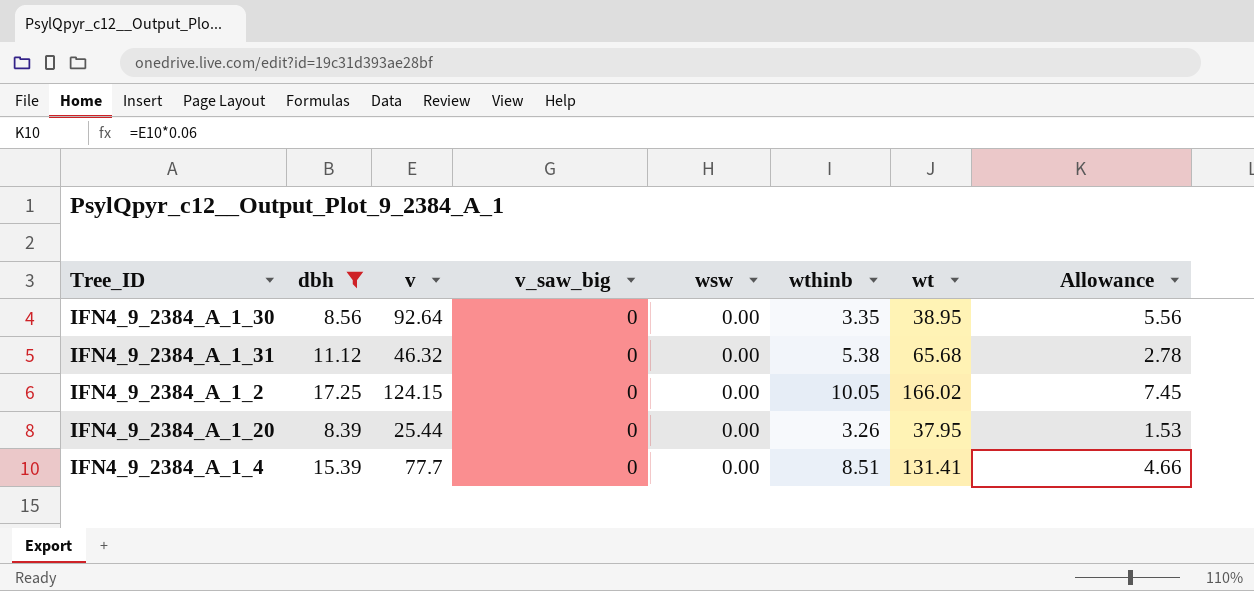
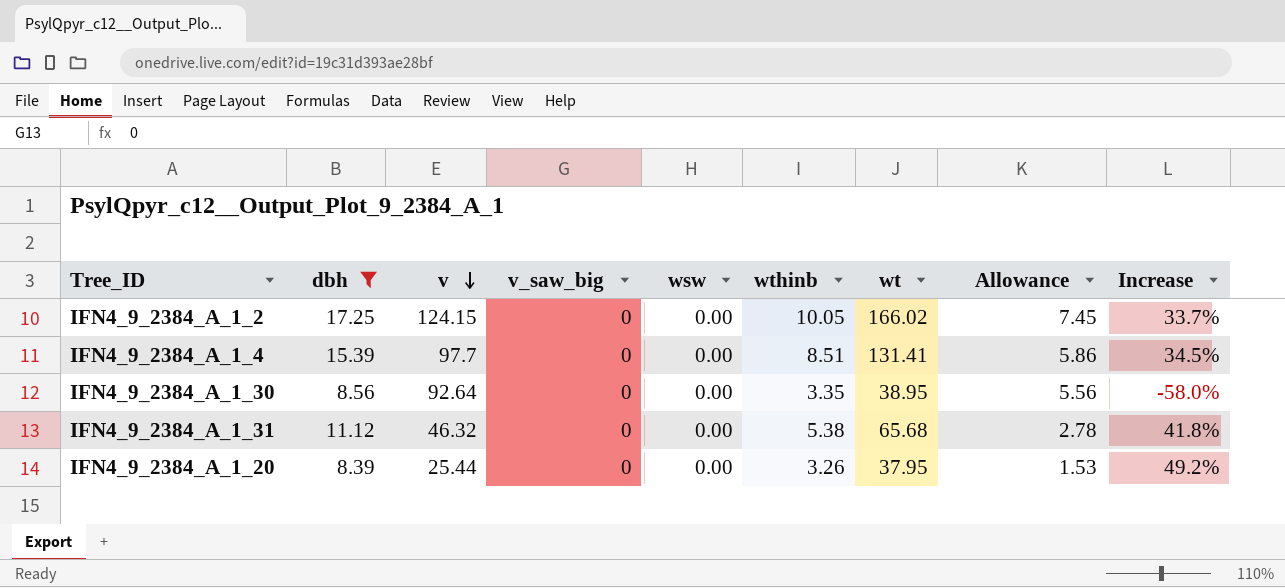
row order: none -> v descending
column Increase | formula: none -> ([wt] - [v]) / [v]
IFN4_9_2384_A_1_4 | v: 77.7 -> 97.7
IFN4_9_2384_A_1_4 | Allowance: 4.66 -> 5.86

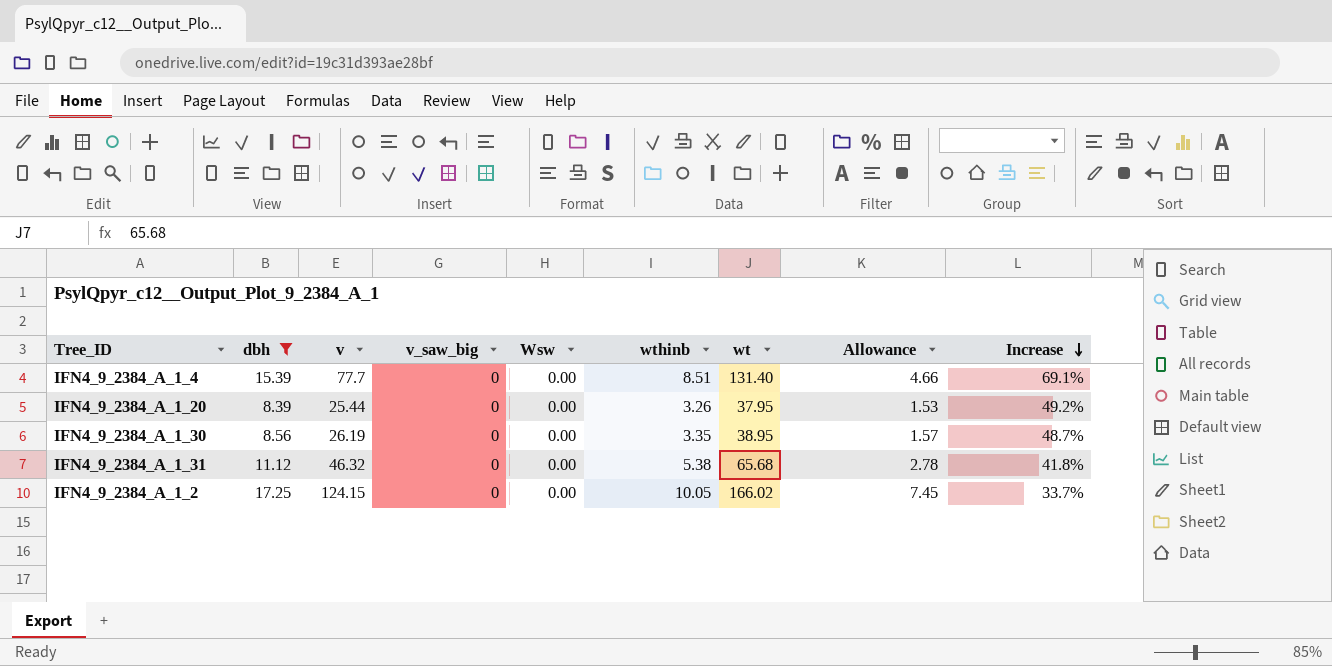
row order: v descending -> Increase descending
column name: wsw -> Wsw
IFN4_9_2384_A_1_4 | v: 97.7 -> 77.7
IFN4_9_2384_A_1_4 | wt: 131.41 -> 131.40
IFN4_9_2384_A_1_4 | Allowance: 5.86 -> 4.66
IFN4_9_2384_A_1_4 | Increase: 34.5% -> 69.1%
IFN4_9_2384_A_1_30 | v: 92.64 -> 26.19
IFN4_9_2384_A_1_30 | Allowance: 5.56 -> 1.57
IFN4_9_2384_A_1_30 | Increase: -58.0% -> 48.7%

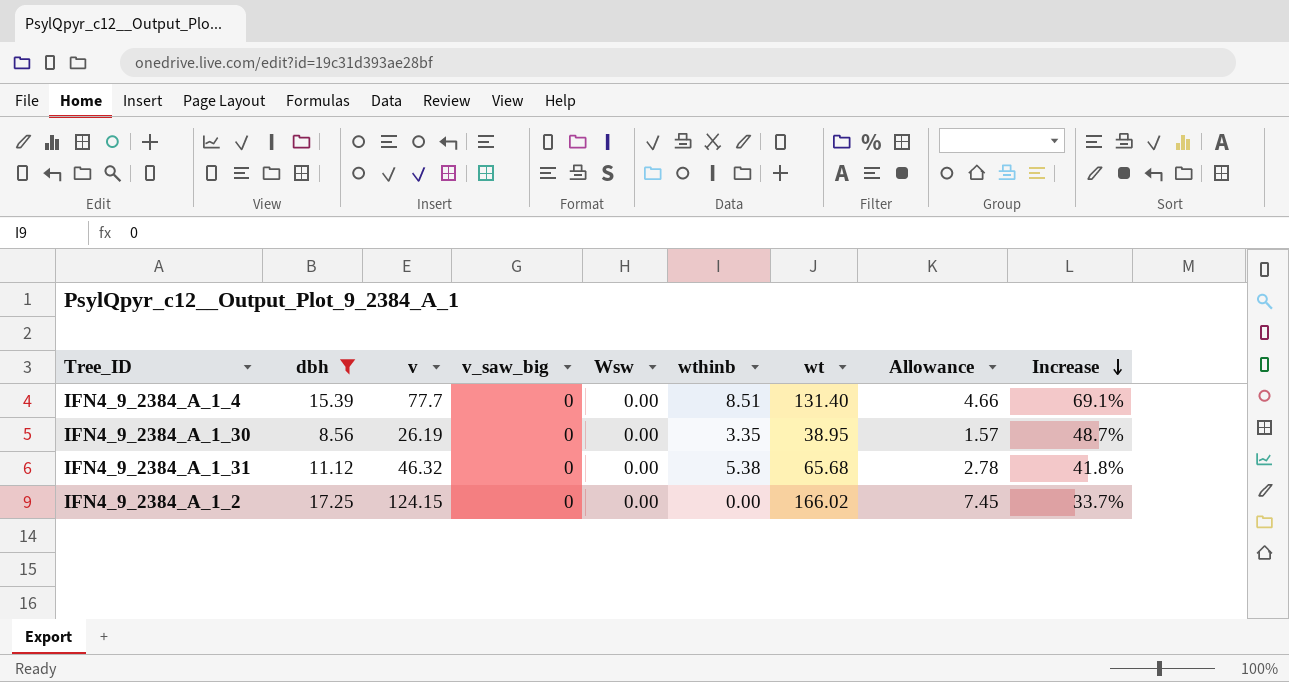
row IFN4_9_2384_A_1_20: 8.39 | 25.44 | 0 | 0.00 | 3.26 | 37.95 | 1.53 | 49.2% -> none
IFN4_9_2384_A_1_2 | wthinb: 10.05 -> 0.00

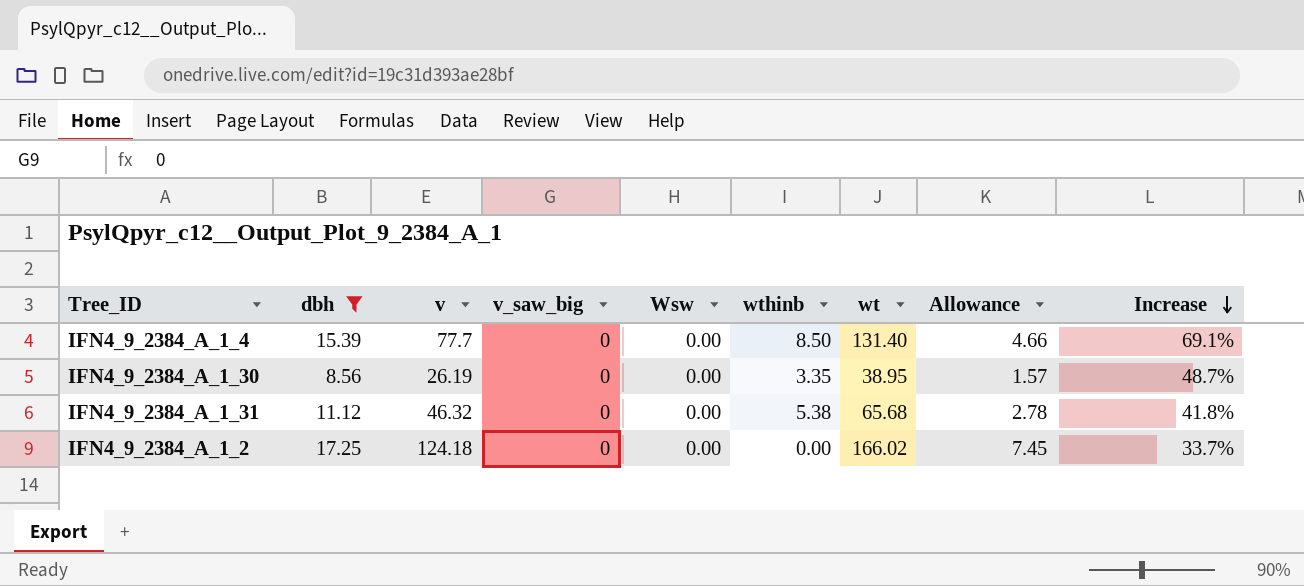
IFN4_9_2384_A_1_4 | wthinb: 8.51 -> 8.50
IFN4_9_2384_A_1_2 | v: 124.15 -> 124.18

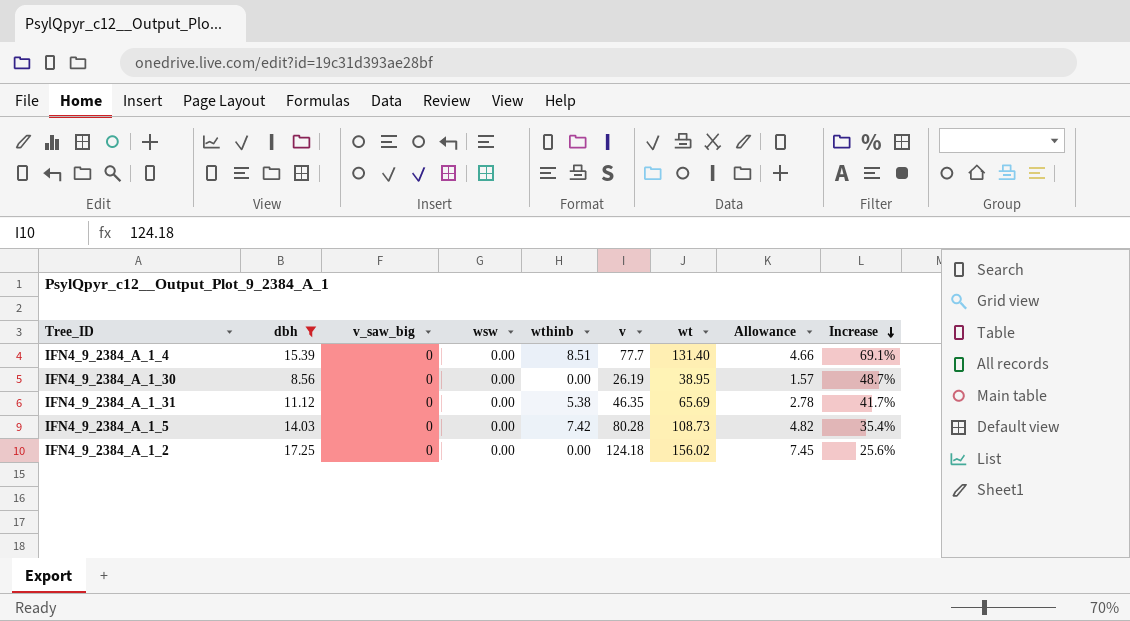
column name: Wsw -> wsw
column v | position: 3 -> 6
IFN4_9_2384_A_1_4 | wthinb: 8.50 -> 8.51
IFN4_9_2384_A_1_30 | wthinb: 3.35 -> 0.00
IFN4_9_2384_A_1_31 | v: 46.32 -> 46.35
IFN4_9_2384_A_1_31 | wt: 65.68 -> 65.69
IFN4_9_2384_A_1_31 | Increase: 41.8% -> 41.7%
row IFN4_9_2384_A_1_5: none -> 14.03 | 0 | 0.00 | 7.42 | 80.28 | 108.73 | 4.82 | 35.4%
IFN4_9_2384_A_1_2 | wt: 166.02 -> 156.02
IFN4_9_2384_A_1_2 | Increase: 33.7% -> 25.6%

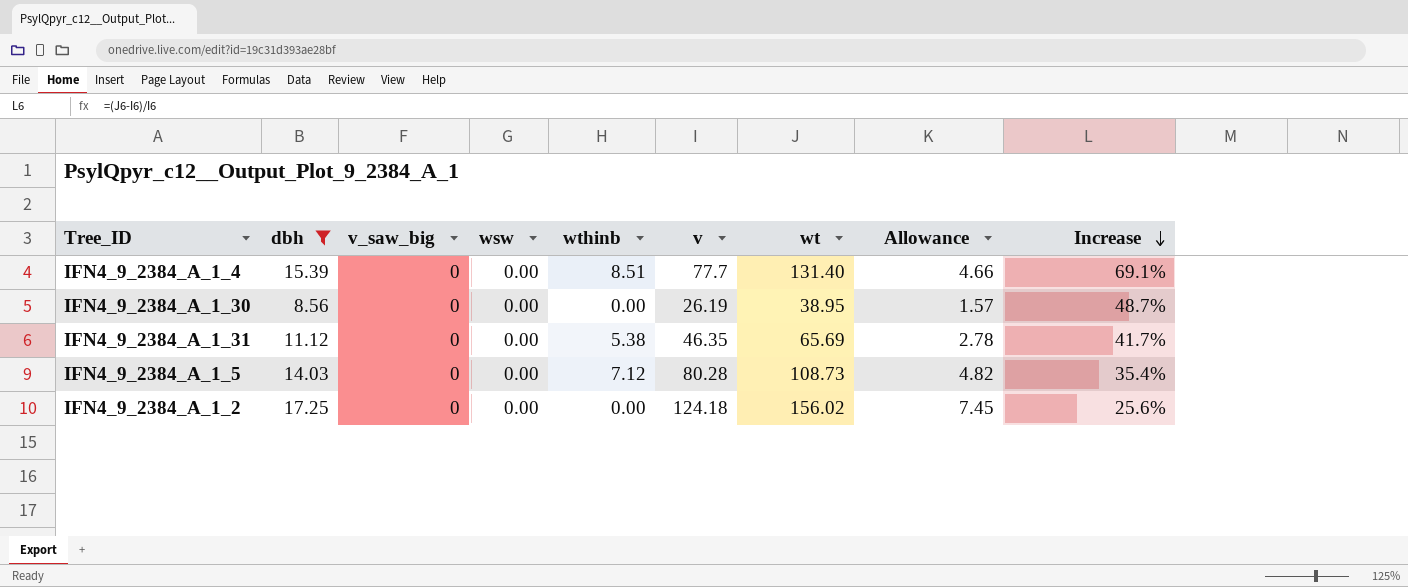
IFN4_9_2384_A_1_5 | wthinb: 7.42 -> 7.12

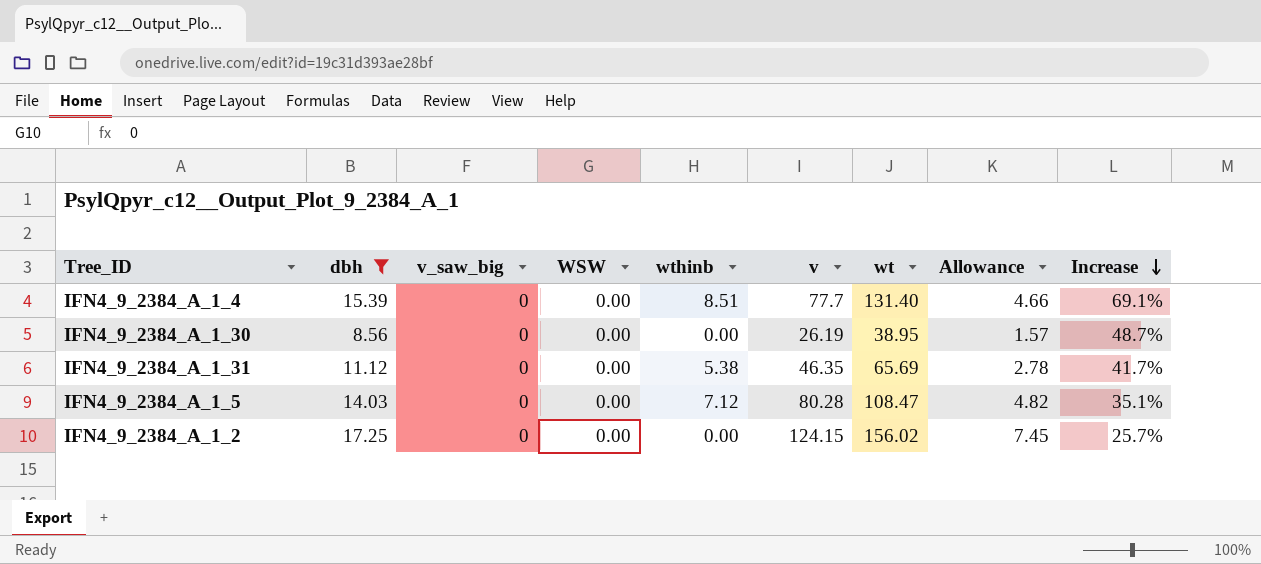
column name: wsw -> WSW
IFN4_9_2384_A_1_5 | wt: 108.73 -> 108.47
IFN4_9_2384_A_1_5 | Increase: 35.4% -> 35.1%
IFN4_9_2384_A_1_2 | v: 124.18 -> 124.15
IFN4_9_2384_A_1_2 | Increase: 25.6% -> 25.7%

